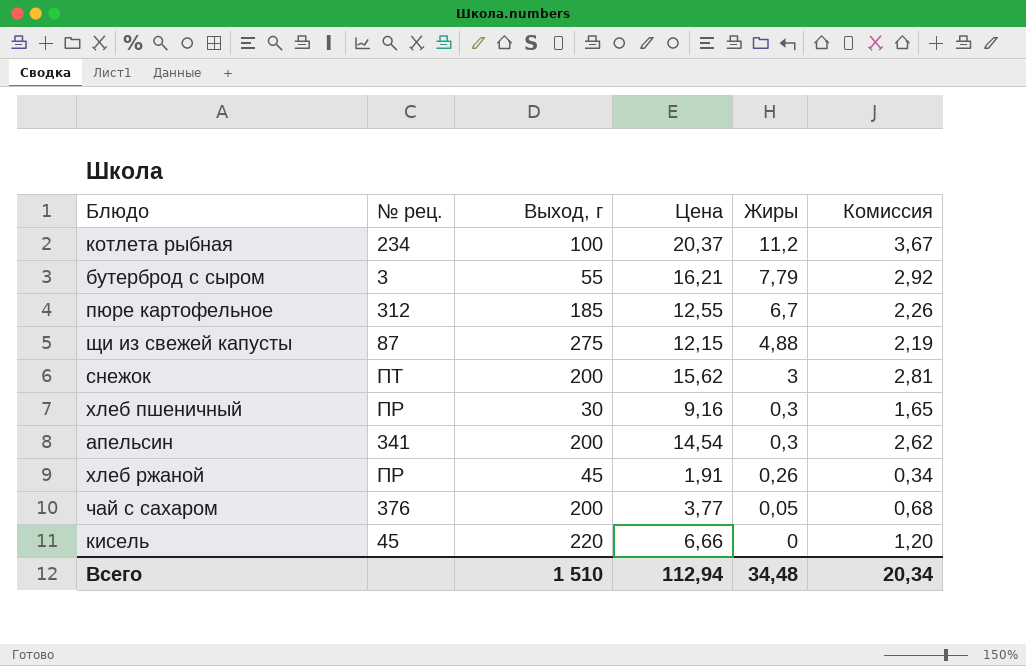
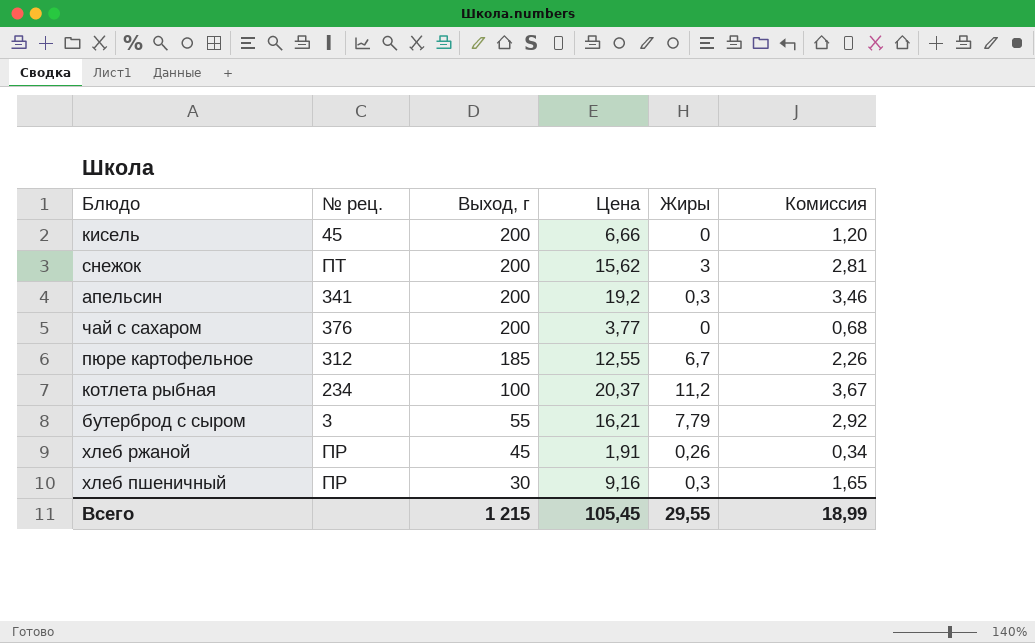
row order: Жиры descending -> Выход, г descending
row щи из свежей капусты: 87 | 275 | 12,15 | 4,88 | 2,19 -> none
кисель | Выход, г: 220 -> 200
апельсин | Цена: 14,54 -> 19,2
апельсин | Комиссия: 2,62 -> 3,46
чай с сахаром | Жиры: 0,05 -> 0
Всего | Выход, г: 1 510 -> 1 215
Всего | Цена: 112,94 -> 105,45
Всего | Жиры: 34,48 -> 29,55
Всего | Комиссия: 20,34 -> 18,99

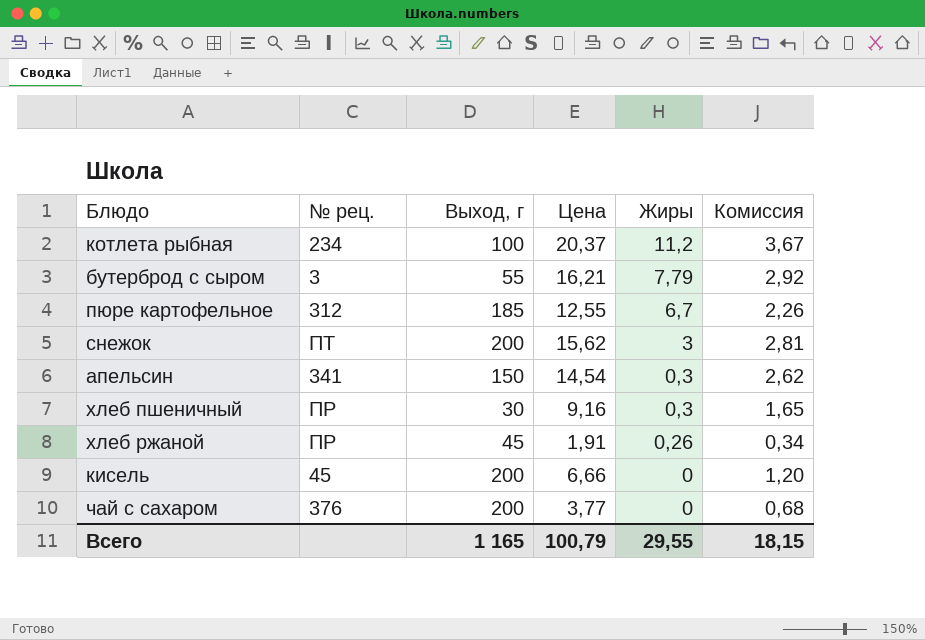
row order: Выход, г descending -> Жиры descending
апельсин | Выход, г: 200 -> 150
апельсин | Цена: 19,2 -> 14,54
апельсин | Комиссия: 3,46 -> 2,62
Всего | Выход, г: 1 215 -> 1 165
Всего | Цена: 105,45 -> 100,79
Всего | Комиссия: 18,99 -> 18,15

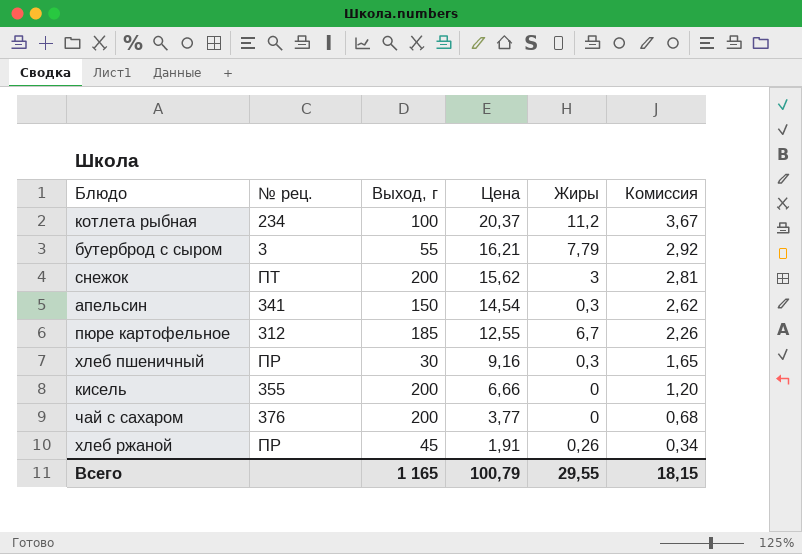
row order: Жиры descending -> Цена descending
кисель | № рец.: 45 -> 355

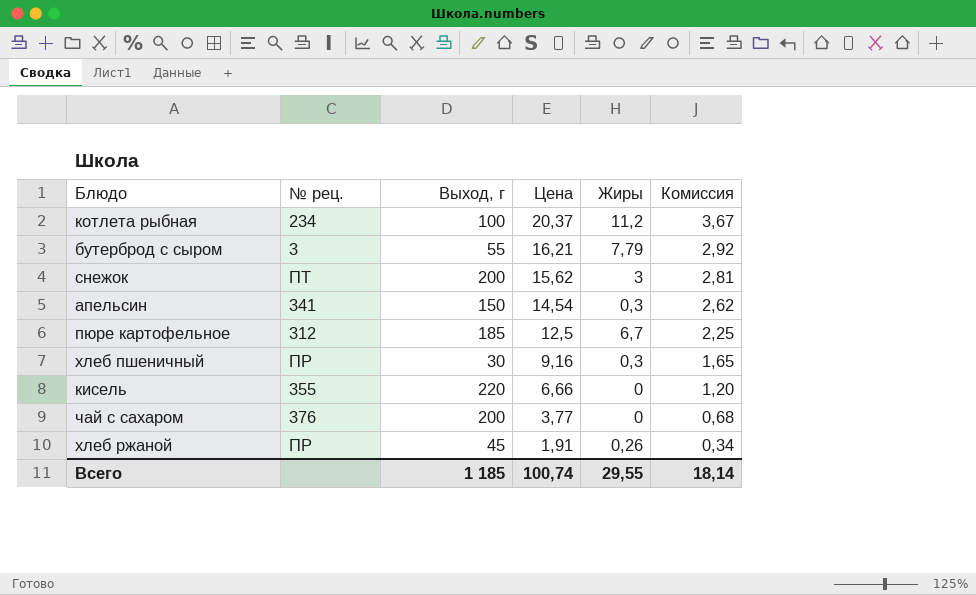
пюре картофельное | Цена: 12,55 -> 12,5
пюре картофельное | Комиссия: 2,26 -> 2,25
кисель | Выход, г: 200 -> 220
Всего | Выход, г: 1 165 -> 1 185
Всего | Цена: 100,79 -> 100,74
Всего | Комиссия: 18,15 -> 18,14

